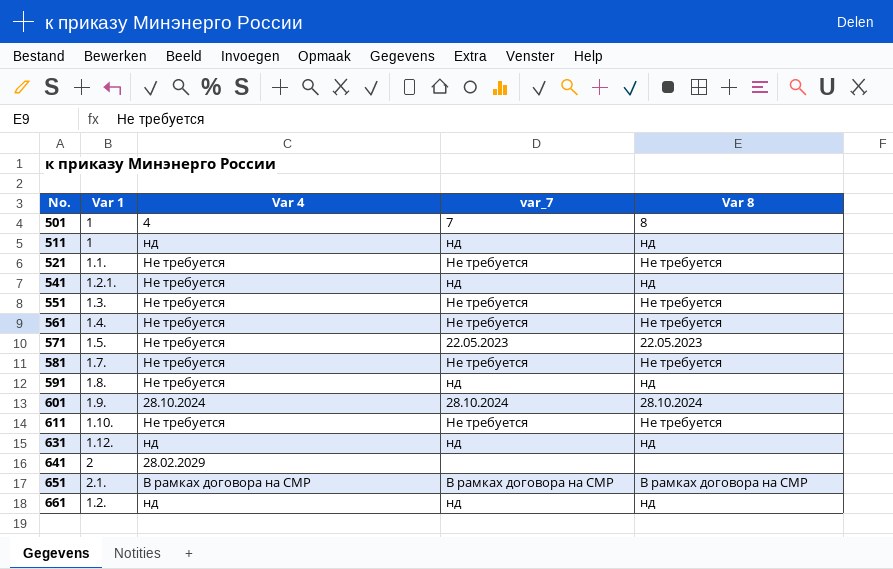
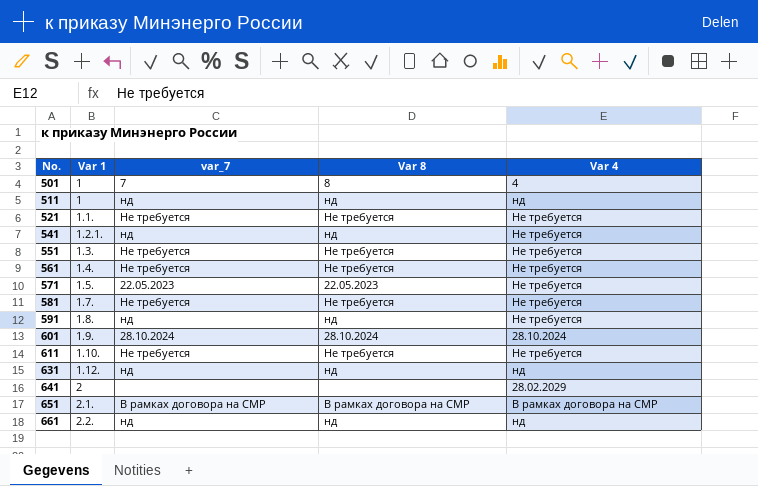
column Var 4 | position: 3 -> 5
661 | Var 1: 1.2. -> 2.2.

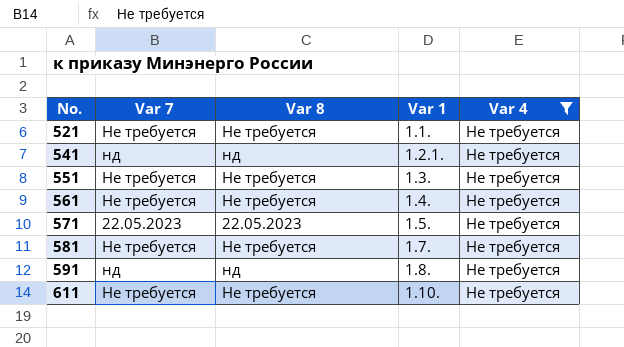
filter: none -> Var 4 = Не требуется
column name: var_7 -> Var 7
column Var 1 | position: 2 -> 4

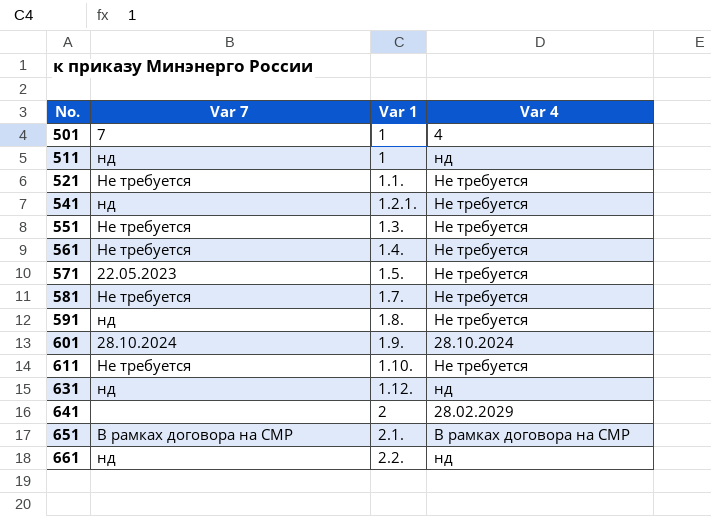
filter: Var 4 = Не требуется -> none
column Var 8 | position: 3 -> none

